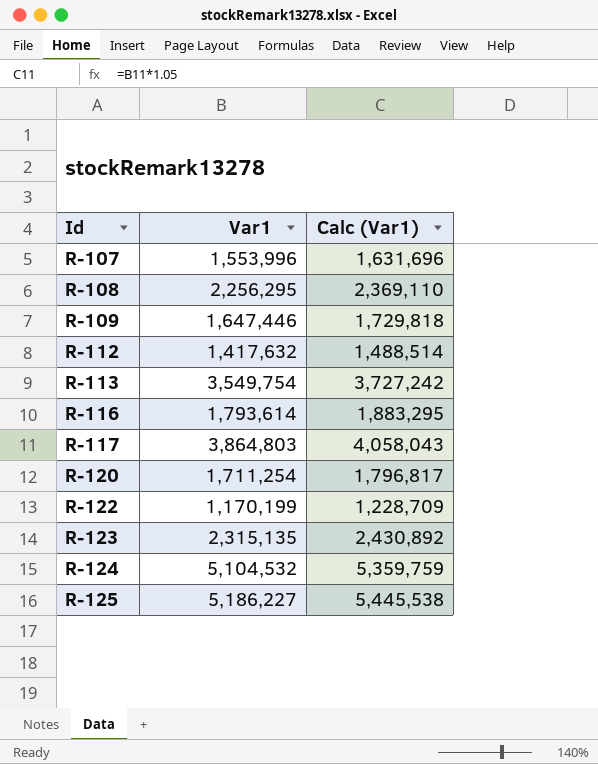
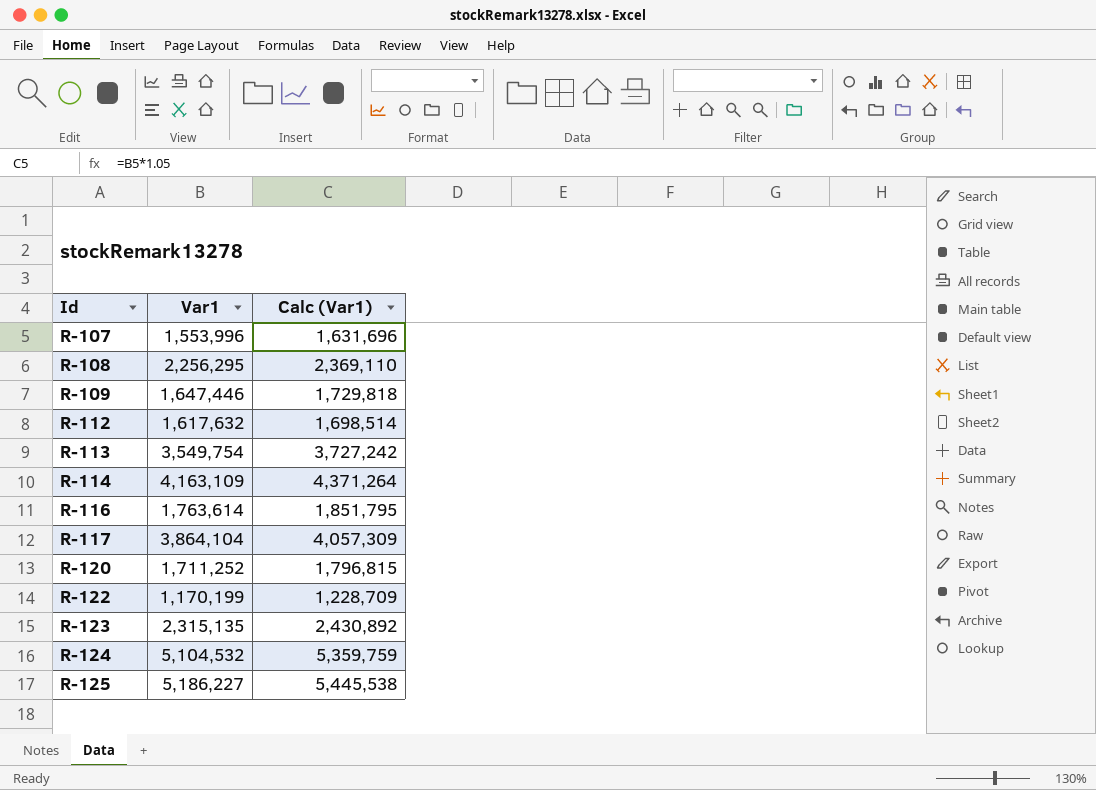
R-112 | Var1: 1,417,632 -> 1,617,632
R-112 | Calc (Var1): 1,488,514 -> 1,698,514
row R-114: none -> 4,163,109 | 4,371,264
R-116 | Var1: 1,793,614 -> 1,763,614
R-116 | Calc (Var1): 1,883,295 -> 1,851,795
R-117 | Var1: 3,864,803 -> 3,864,104
R-117 | Calc (Var1): 4,058,043 -> 4,057,309
R-120 | Var1: 1,711,254 -> 1,711,252
R-120 | Calc (Var1): 1,796,817 -> 1,796,815

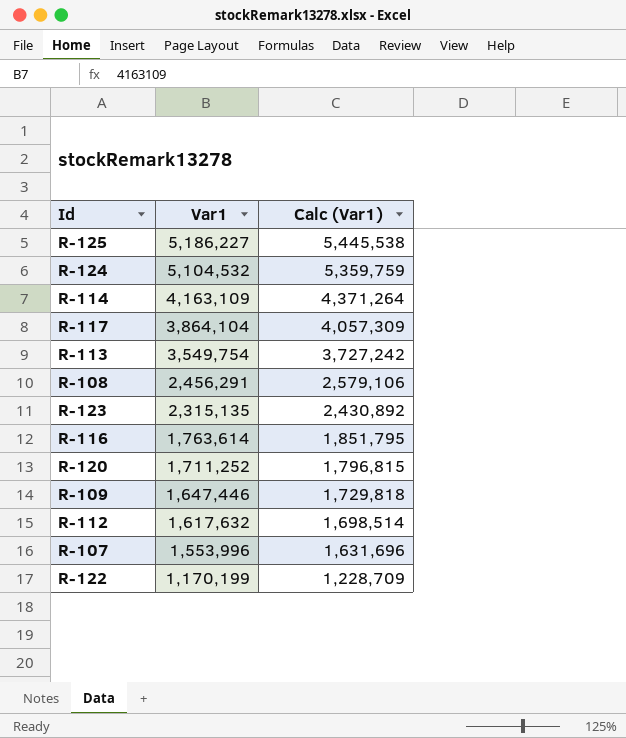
row order: Id ascending -> Var1 descending
R-108 | Var1: 2,256,295 -> 2,456,291
R-108 | Calc (Var1): 2,369,110 -> 2,579,106

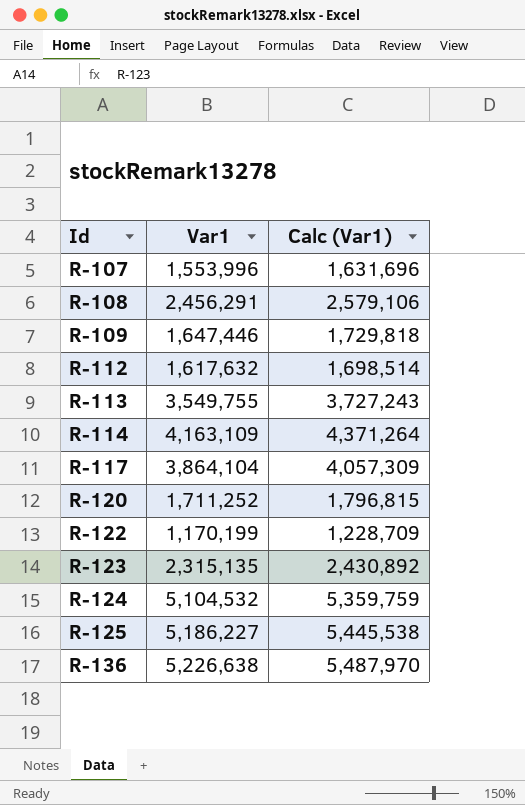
row order: Var1 descending -> Id ascending
row R-116: 1,763,614 | 1,851,795 -> none
R-113 | Var1: 3,549,754 -> 3,549,755
R-113 | Calc (Var1): 3,727,242 -> 3,727,243
row R-136: none -> 5,226,638 | 5,487,970

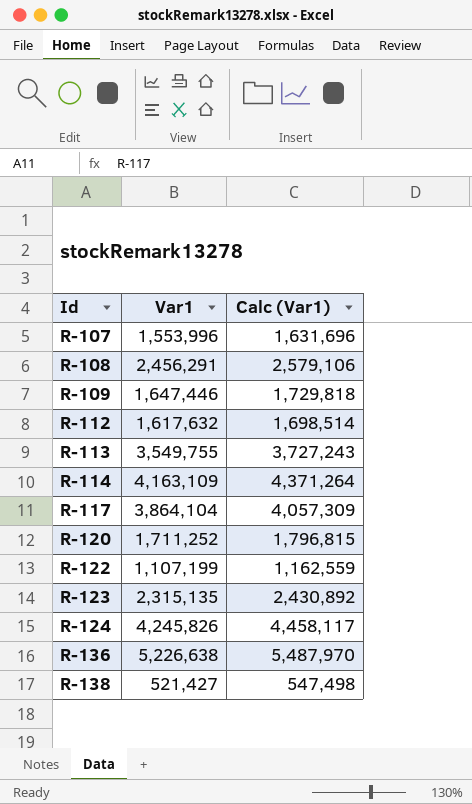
row R-125: 5,186,227 | 5,445,538 -> none
R-122 | Var1: 1,170,199 -> 1,107,199
R-122 | Calc (Var1): 1,228,709 -> 1,162,559
R-124 | Var1: 5,104,532 -> 4,245,826
R-124 | Calc (Var1): 5,359,759 -> 4,458,117
row R-138: none -> 521,427 | 547,498

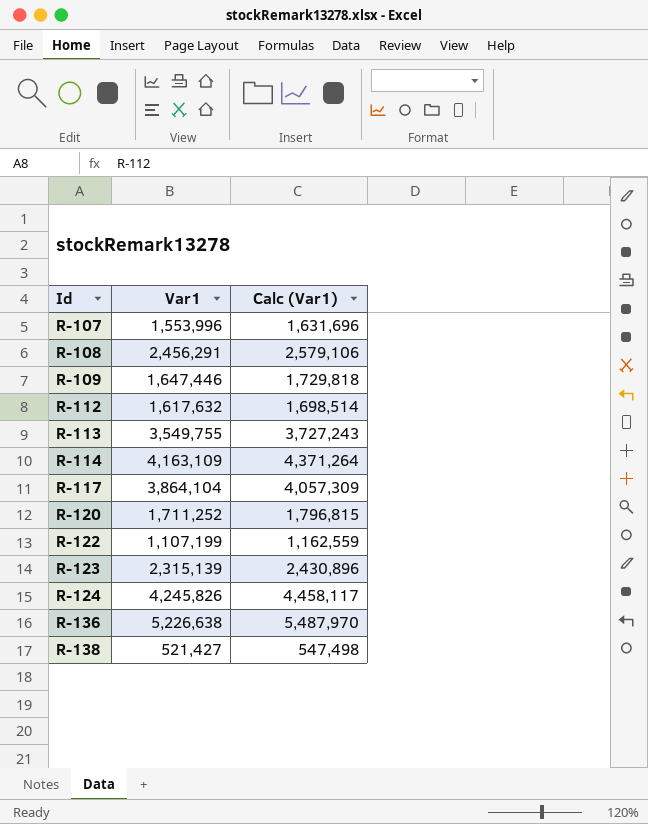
R-123 | Var1: 2,315,135 -> 2,315,139
R-123 | Calc (Var1): 2,430,892 -> 2,430,896

